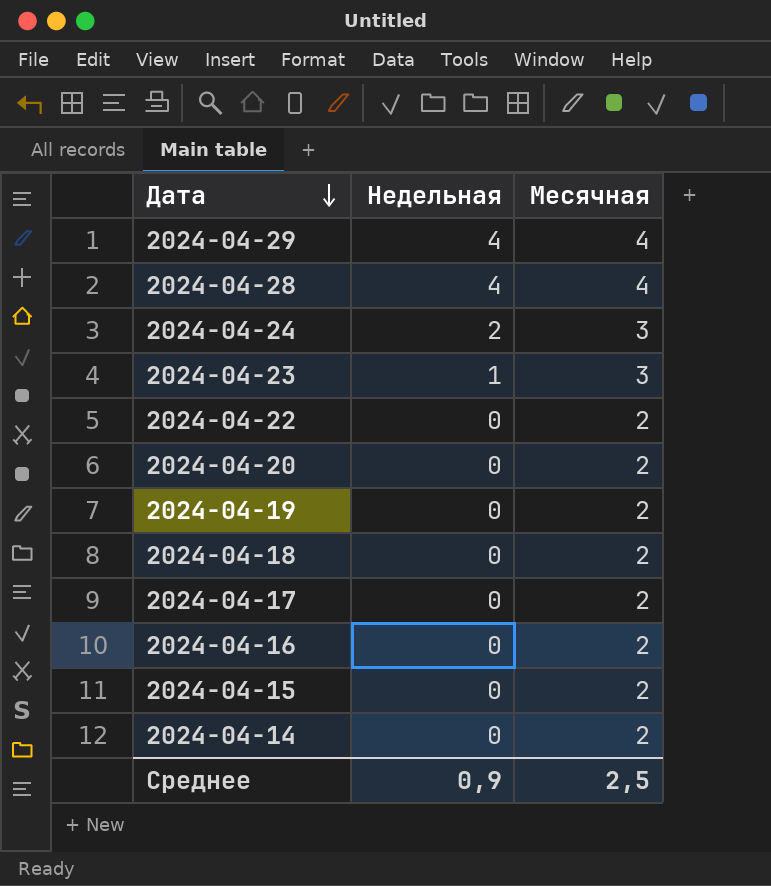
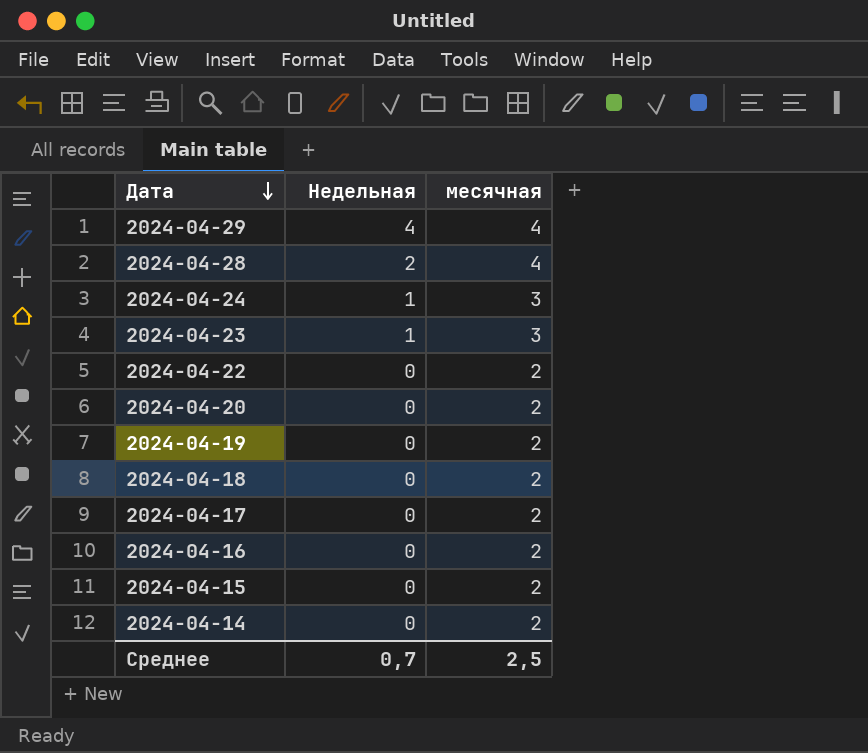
column name: Месячная -> месячная
2024-04-28 | Недельная: 4 -> 2
2024-04-24 | Недельная: 2 -> 1
Среднее | Недельная: 0,9 -> 0,7

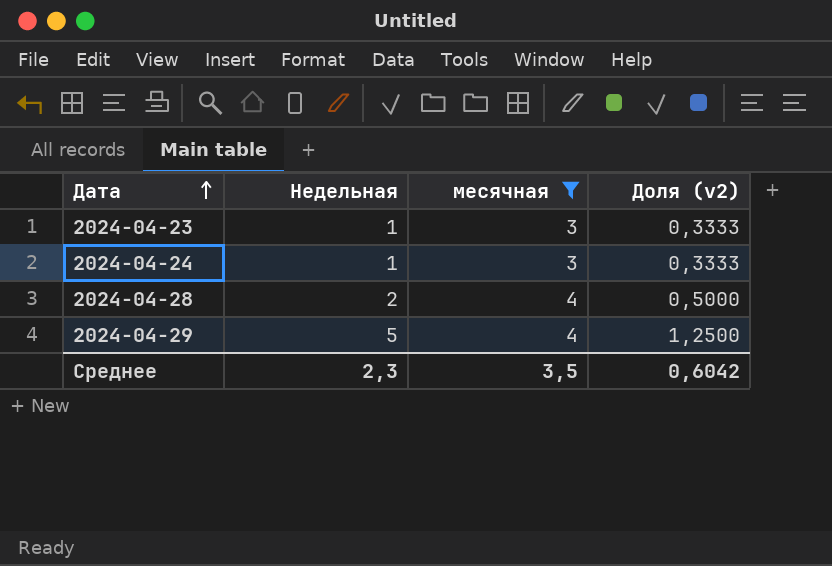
filter: none -> месячная != 2
row order: Дата descending -> Дата ascending
column Доля (v2) | formula: none -> [Недельная] / [месячная]
2024-04-29 | Недельная: 4 -> 5
Среднее | Недельная: 0,7 -> 2,3
Среднее | месячная: 2,5 -> 3,5

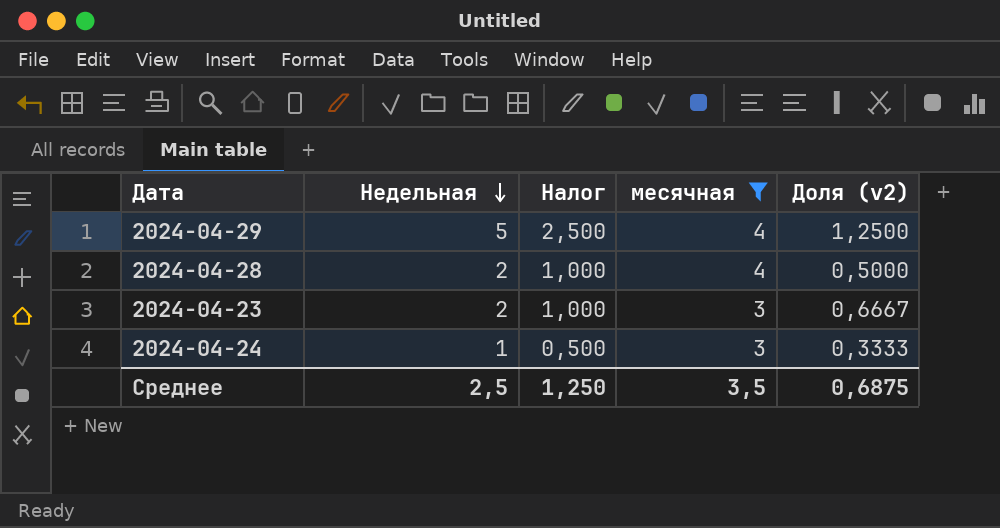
row order: Дата ascending -> Недельная descending
column Налог | formula: none -> [Недельная] * 0,5
2024-04-23 | Недельная: 1 -> 2
2024-04-23 | Доля (v2): 0,3333 -> 0,6667
Среднее | Недельная: 2,3 -> 2,5
Среднее | Доля (v2): 0,6042 -> 0,6875

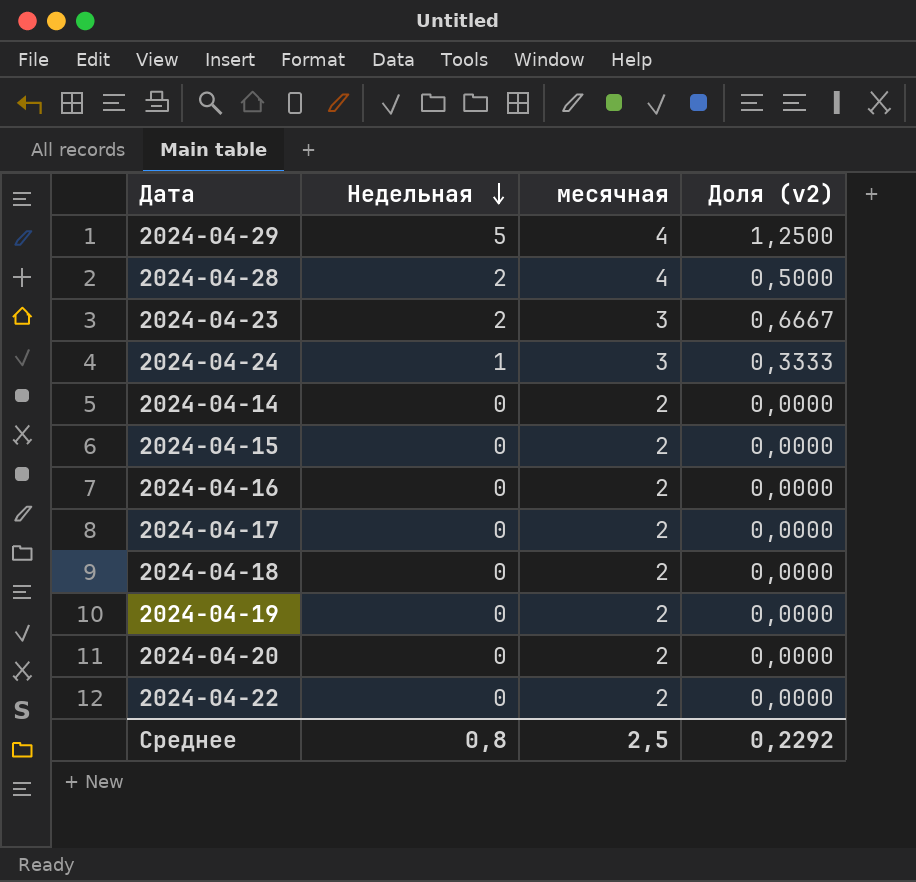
filter: месячная != 2 -> none
column Налог | formula: [Недельная] * 0,5 -> none
Среднее | Недельная: 2,5 -> 0,8
Среднее | месячная: 3,5 -> 2,5
Среднее | Доля (v2): 0,6875 -> 0,2292

